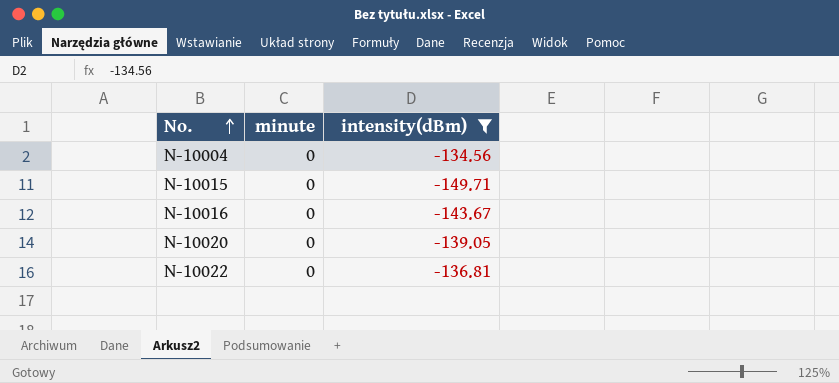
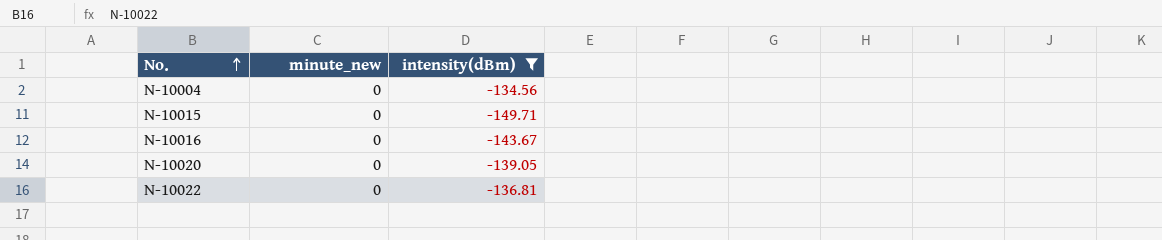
column name: minute -> minute_new

